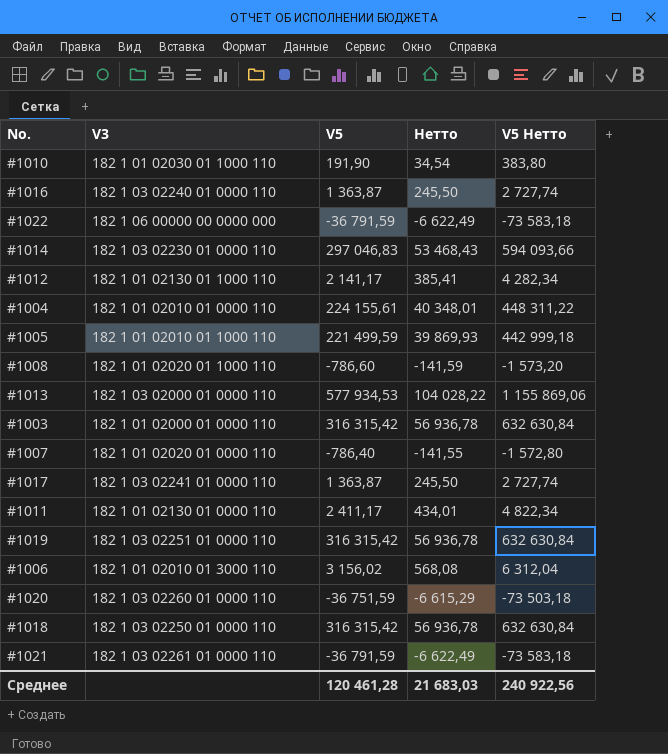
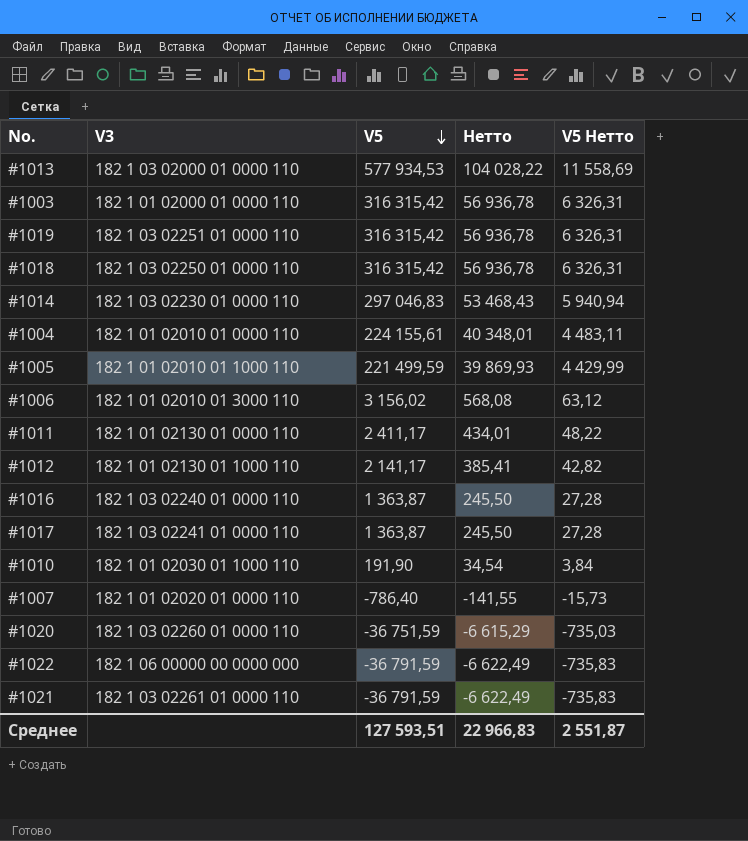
row order: none -> V5 descending
column V5 Нетто | formula: [V5] * 2 -> [V5] * 0,02
row #1008: 182 1 01 02020 01 1000 110 | -786,60 | -141,59 | -1 573,20 -> none
Среднее | V5: 120 461,28 -> 127 593,51
Среднее | Нетто: 21 683,03 -> 22 966,83
Среднее | V5 Нетто: 240 922,56 -> 2 551,87

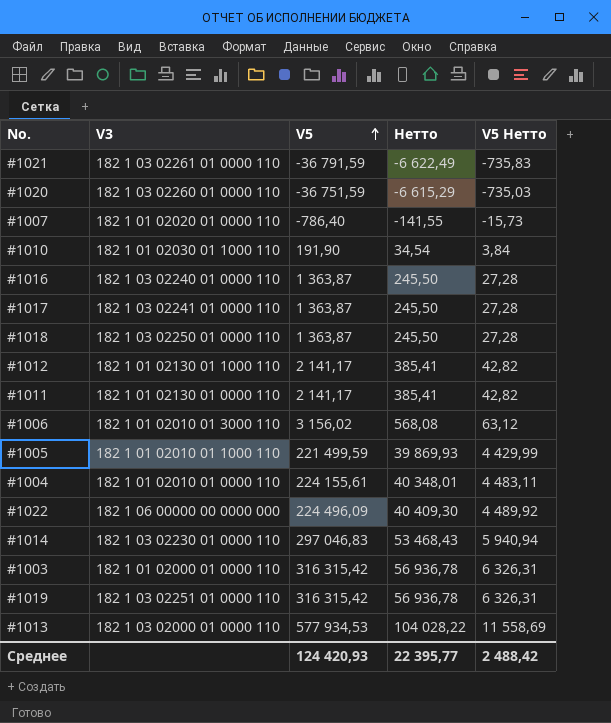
row order: V5 descending -> V5 ascending
#1018 | V5: 316 315,42 -> 1 363,87
#1018 | Нетто: 56 936,78 -> 245,50
#1018 | V5 Нетто: 6 326,31 -> 27,28
#1011 | V5: 2 411,17 -> 2 141,17
#1011 | Нетто: 434,01 -> 385,41
#1011 | V5 Нетто: 48,22 -> 42,82
#1022 | V5: -36 791,59 -> 224 496,09
#1022 | Нетто: -6 622,49 -> 40 409,30
#1022 | V5 Нетто: -735,83 -> 4 489,92
Среднее | V5: 127 593,51 -> 124 420,93
Среднее | Нетто: 22 966,83 -> 22 395,77
Среднее | V5 Нетто: 2 551,87 -> 2 488,42

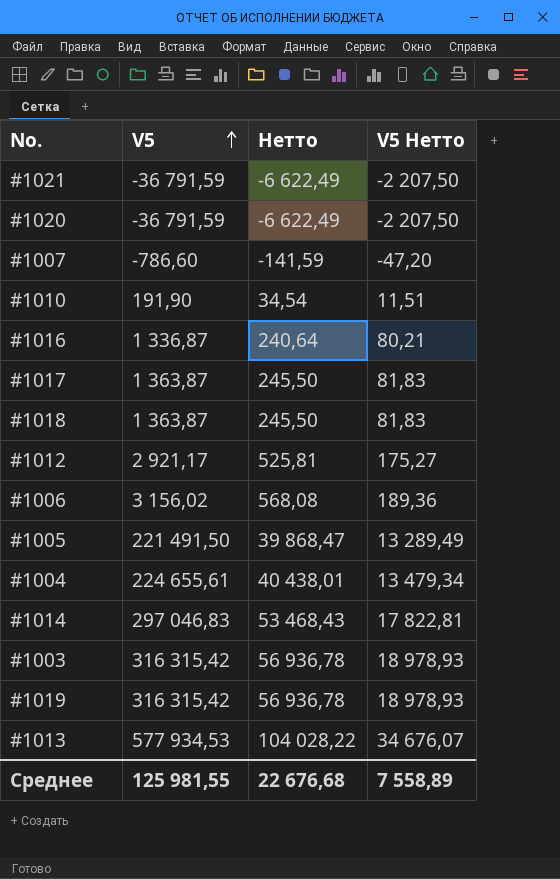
column V3 | position: 2 -> none
column V5 Нетто | formula: [V5] * 0,02 -> [V5] * 0,06
row #1011: 182 1 01 02130 01 0000 110 | 2 141,17 | 385,41 | 42,82 -> none
row #1022: 182 1 06 00000 00 0000 000 | 224 496,09 | 40 409,30 | 4 489,92 -> none
#1020 | V5: -36 751,59 -> -36 791,59
#1020 | Нетто: -6 615,29 -> -6 622,49
#1007 | V5: -786,40 -> -786,60
#1007 | Нетто: -141,55 -> -141,59
#1016 | V5: 1 363,87 -> 1 336,87
#1016 | Нетто: 245,50 -> 240,64
#1012 | V5: 2 141,17 -> 2 921,17
#1012 | Нетто: 385,41 -> 525,81
#1005 | V5: 221 499,59 -> 221 491,50
#1005 | Нетто: 39 869,93 -> 39 868,47
#1004 | V5: 224 155,61 -> 224 655,61
#1004 | Нетто: 40 348,01 -> 40 438,01
Среднее | V5: 124 420,93 -> 125 981,55
Среднее | Нетто: 22 395,77 -> 22 676,68
Среднее | V5 Нетто: 2 488,42 -> 7 558,89

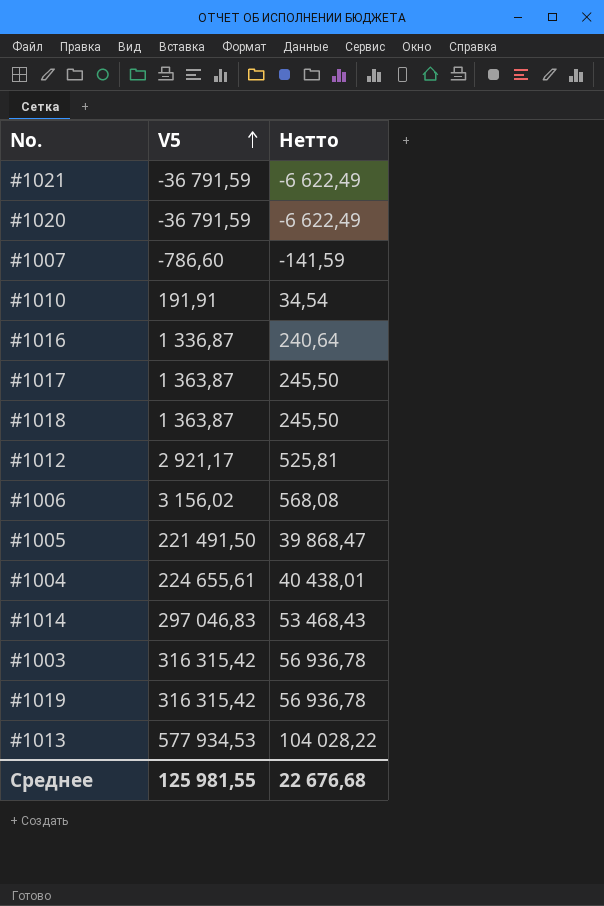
column V5 Нетто | formula: [V5] * 0,06 -> none
#1010 | V5: 191,90 -> 191,91

